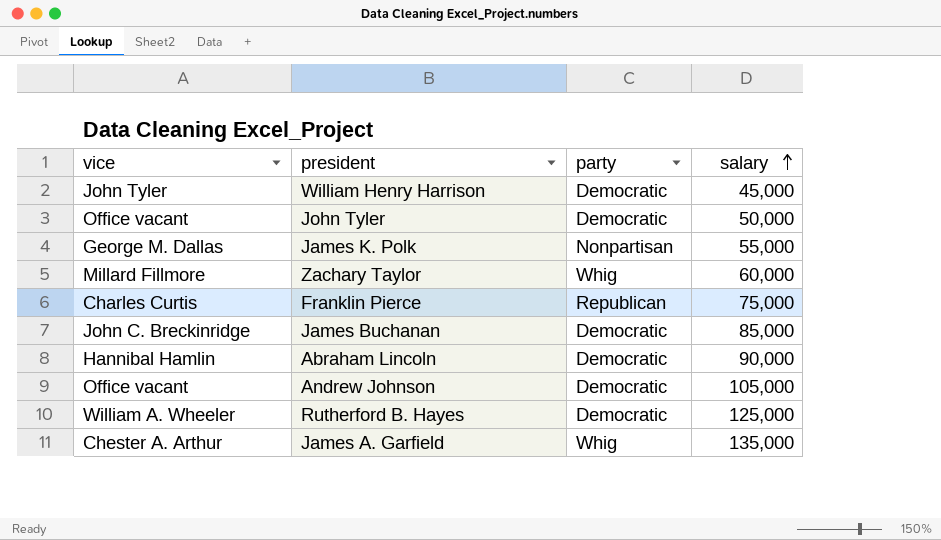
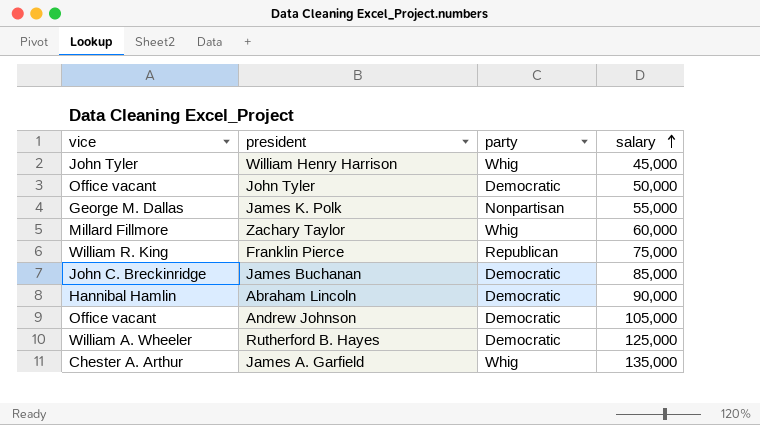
William Henry Harrison | party: Democratic -> Whig
Franklin Pierce | vice: Charles Curtis -> William R. King

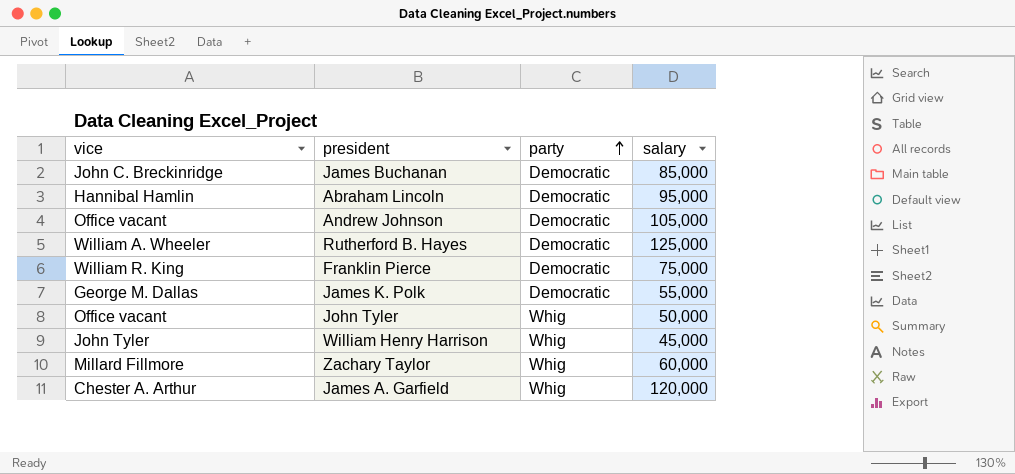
row order: salary ascending -> party ascending
Abraham Lincoln | salary: 90,000 -> 95,000
Franklin Pierce | party: Republican -> Democratic
James K. Polk | party: Nonpartisan -> Democratic
John Tyler | party: Democratic -> Whig
James A. Garfield | salary: 135,000 -> 120,000

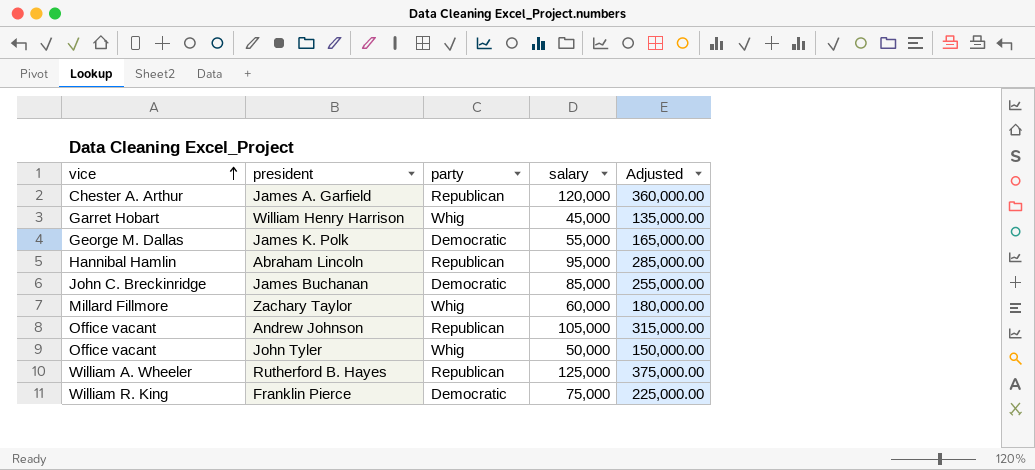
row order: party ascending -> vice ascending
column Adjusted | formula: none -> [salary] * 3
James A. Garfield | party: Whig -> Republican
William Henry Harrison | vice: John Tyler -> Garret Hobart
Abraham Lincoln | party: Democratic -> Republican
Andrew Johnson | party: Democratic -> Republican
Rutherford B. Hayes | party: Democratic -> Republican

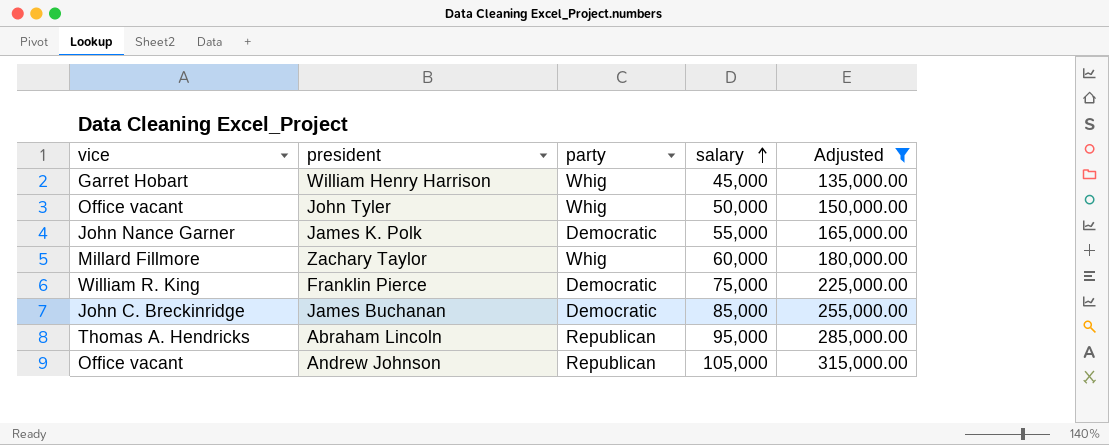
filter: none -> Adjusted <= 315,000.00
row order: vice ascending -> salary ascending
James K. Polk | vice: George M. Dallas -> John Nance Garner
Abraham Lincoln | vice: Hannibal Hamlin -> Thomas A. Hendricks

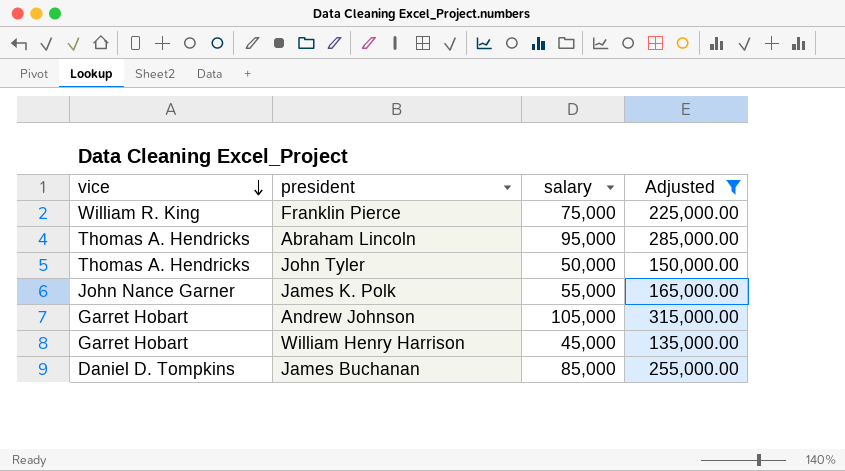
row order: salary ascending -> vice descending
column party | position: 3 -> none
row Zachary Taylor: Millard Fillmore | Whig | 60,000 | 180,000.00 -> none
John Tyler | vice: Office vacant -> Thomas A. Hendricks
Andrew Johnson | vice: Office vacant -> Garret Hobart
James Buchanan | vice: John C. Breckinridge -> Daniel D. Tompkins

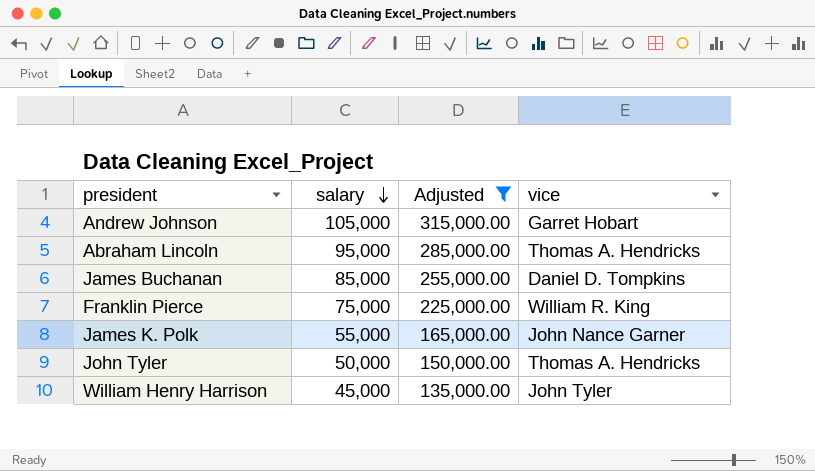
row order: vice descending -> salary descending
column vice | position: 1 -> 4
William Henry Harrison | vice: Garret Hobart -> John Tyler

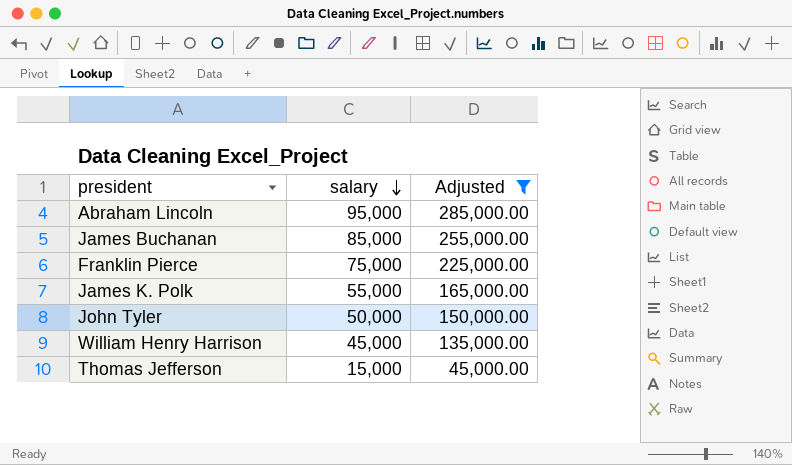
column vice | position: 4 -> none
row Andrew Johnson: 105,000 | 315,000.00 | Garret Hobart -> none
row Thomas Jefferson: none -> 15,000 | 45,000.00

